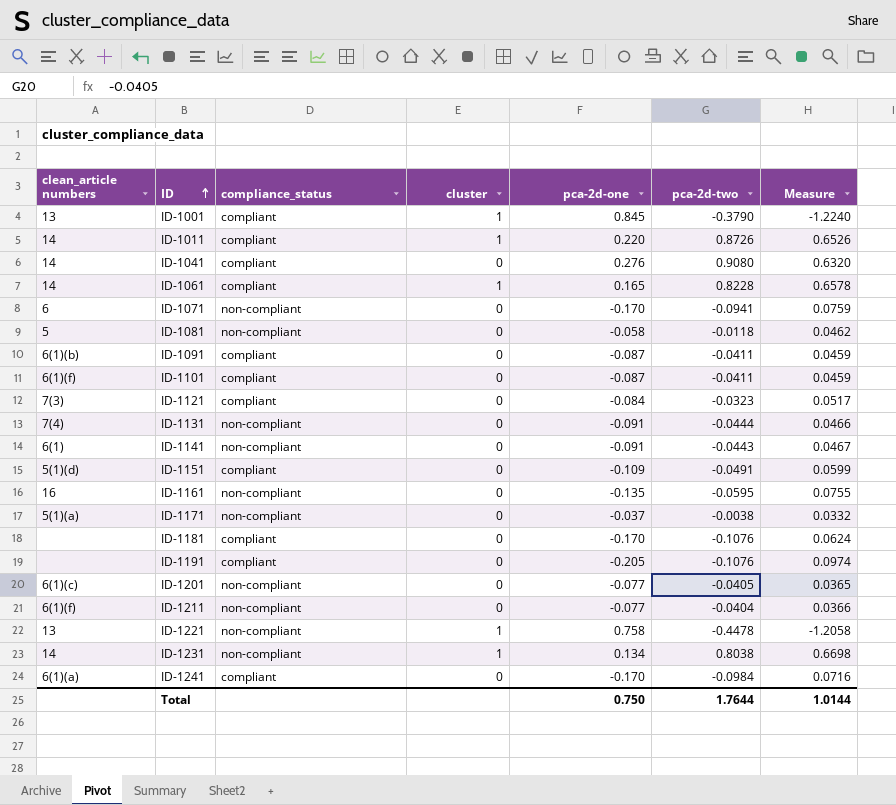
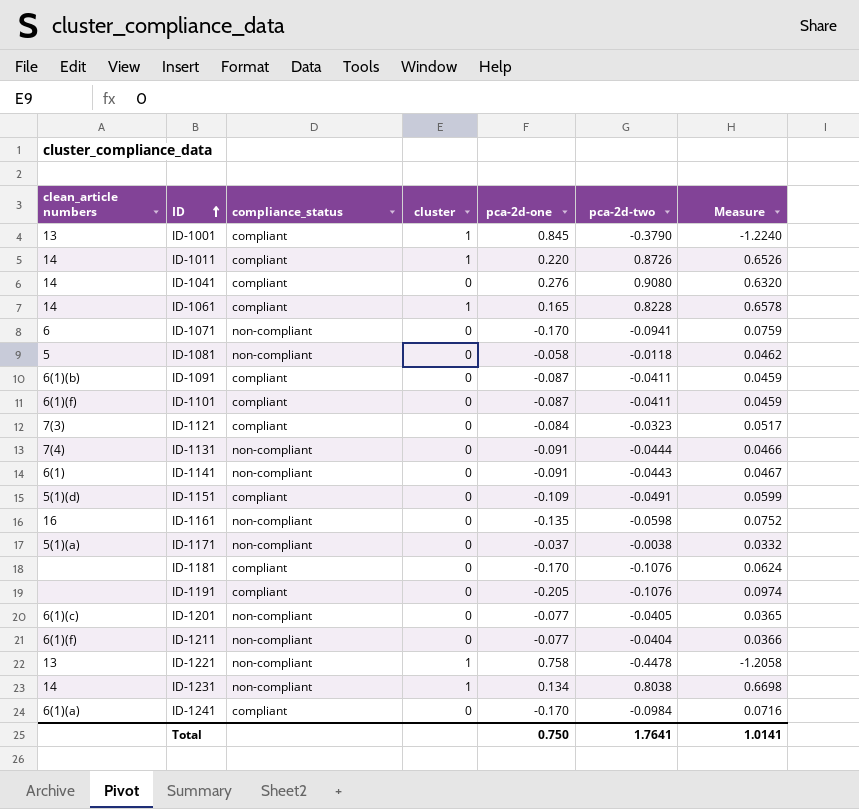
ID-1161 | pca-2d-two: -0.0595 -> -0.0598
ID-1161 | Measure: 0.0755 -> 0.0752
Total | pca-2d-two: 1.7644 -> 1.7641
Total | Measure: 1.0144 -> 1.0141

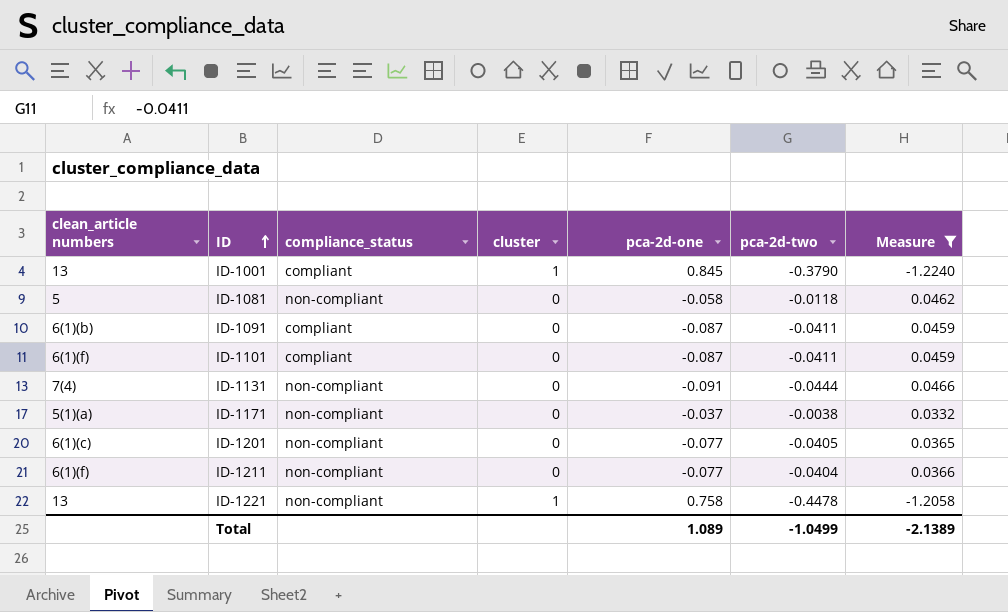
filter: none -> Measure <= 0.0466
Total | pca-2d-one: 0.750 -> 1.089
Total | pca-2d-two: 1.7641 -> -1.0499
Total | Measure: 1.0141 -> -2.1389

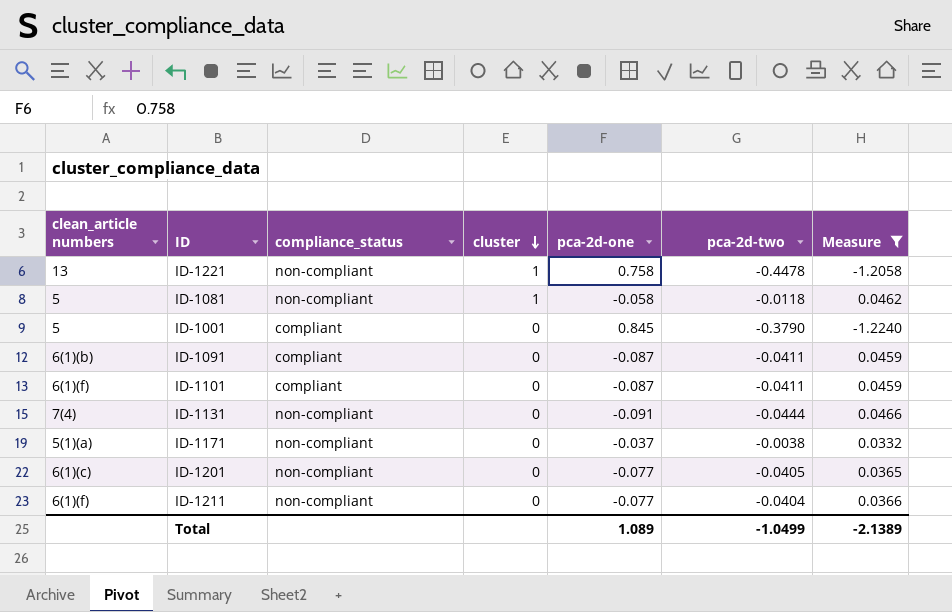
row order: ID ascending -> cluster descending
ID-1081 | cluster: 0 -> 1
ID-1001 | clean_article numbers: 13 -> 5
ID-1001 | cluster: 1 -> 0

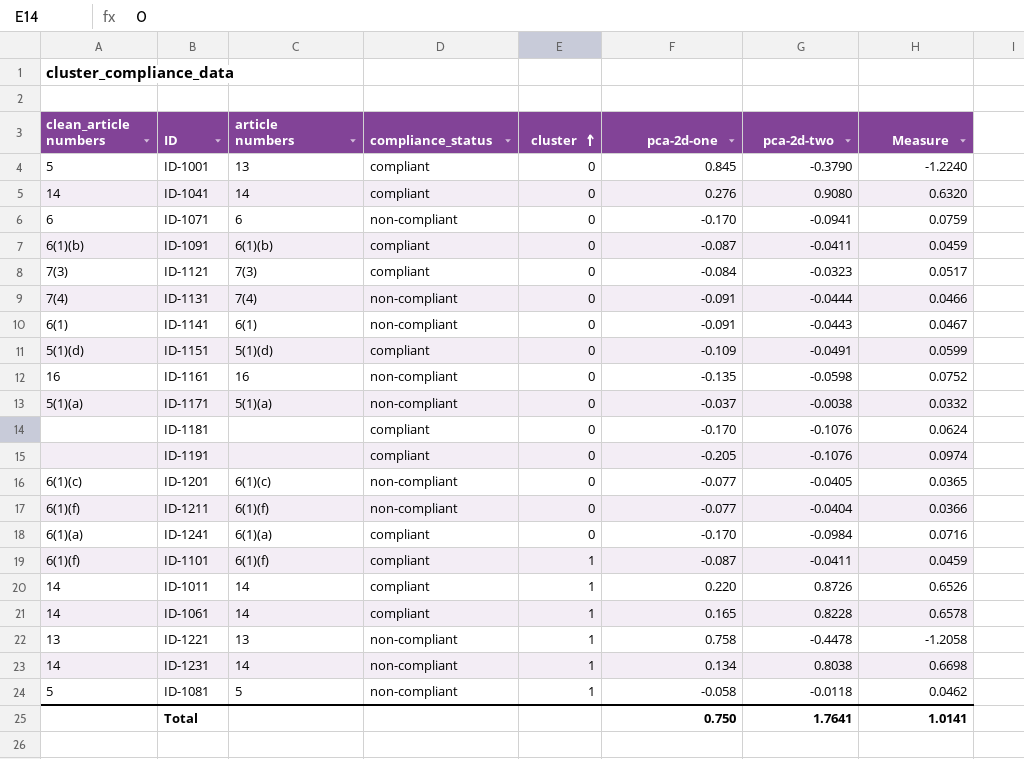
filter: Measure <= 0.0466 -> none
row order: cluster descending -> cluster ascending
column article numbers | position: none -> 3
ID-1101 | cluster: 0 -> 1
Total | pca-2d-one: 1.089 -> 0.750
Total | pca-2d-two: -1.0499 -> 1.7641
Total | Measure: -2.1389 -> 1.0141

